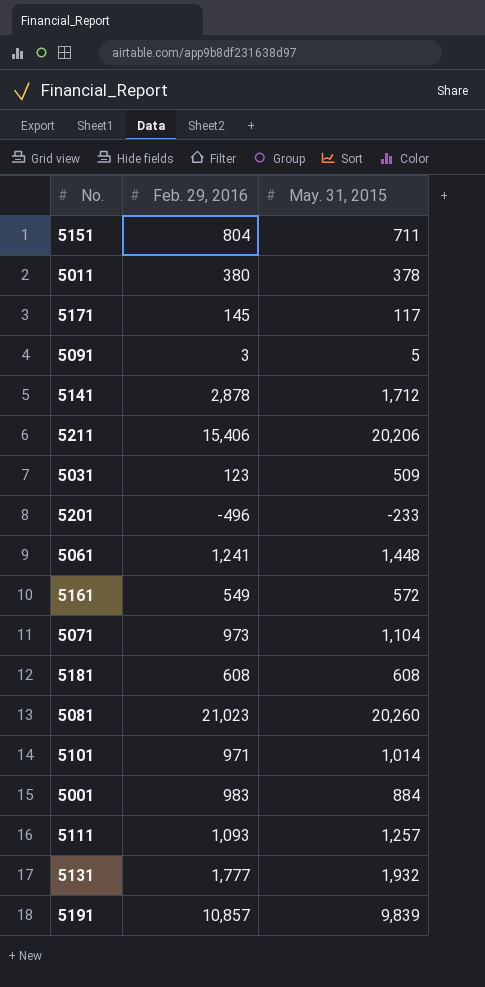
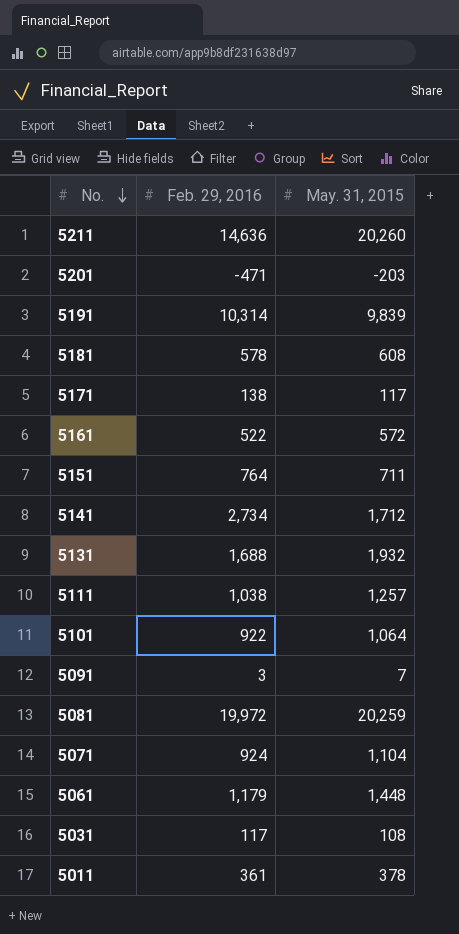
row order: none -> No. descending
row 5001: 983 | 884 -> none
5211 | Feb. 29, 2016: 15,406 -> 14,636
5211 | May. 31, 2015: 20,206 -> 20,260
5201 | Feb. 29, 2016: -496 -> -471
5201 | May. 31, 2015: -233 -> -203
5191 | Feb. 29, 2016: 10,857 -> 10,314
5181 | Feb. 29, 2016: 608 -> 578
5171 | Feb. 29, 2016: 145 -> 138
5161 | Feb. 29, 2016: 549 -> 522
5151 | Feb. 29, 2016: 804 -> 764
5141 | Feb. 29, 2016: 2,878 -> 2,734
5131 | Feb. 29, 2016: 1,777 -> 1,688
5111 | Feb. 29, 2016: 1,093 -> 1,038
5101 | Feb. 29, 2016: 971 -> 922
5101 | May. 31, 2015: 1,014 -> 1,064
5091 | May. 31, 2015: 5 -> 7
5081 | Feb. 29, 2016: 21,023 -> 19,972
5081 | May. 31, 2015: 20,260 -> 20,259
5071 | Feb. 29, 2016: 973 -> 924
5061 | Feb. 29, 2016: 1,241 -> 1,179
5031 | Feb. 29, 2016: 123 -> 117
5031 | May. 31, 2015: 509 -> 108
5011 | Feb. 29, 2016: 380 -> 361

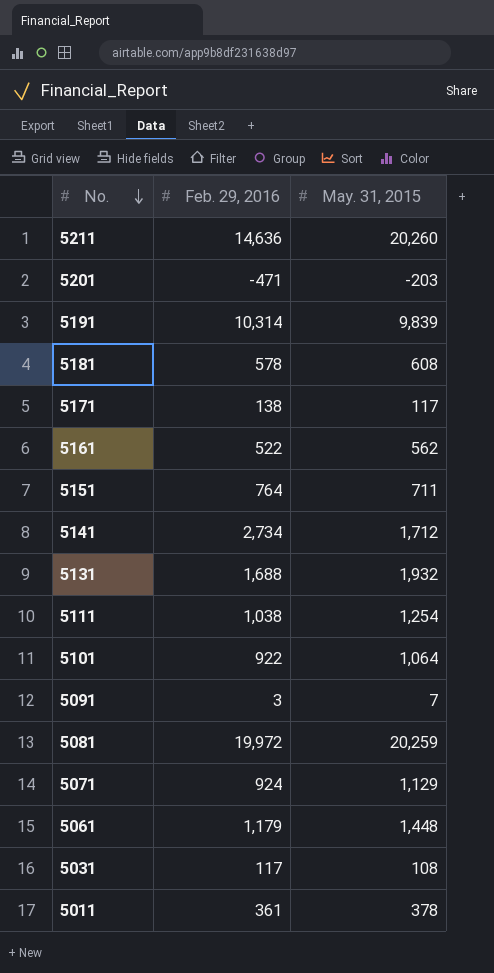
5161 | May. 31, 2015: 572 -> 562
5111 | May. 31, 2015: 1,257 -> 1,254
5071 | May. 31, 2015: 1,104 -> 1,129

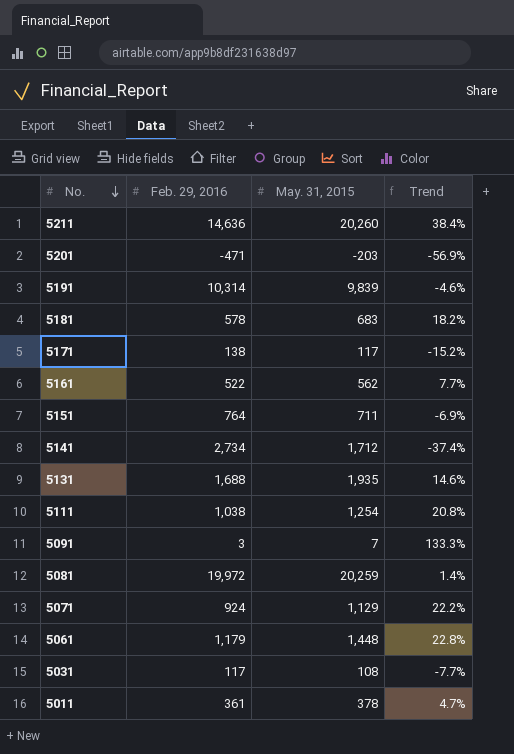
column Trend | formula: none -> ([May. 31, 2015] - [Feb. 29, 2016]) / [Feb. 29, 2016]
row 5101: 922 | 1,064 -> none
5181 | May. 31, 2015: 608 -> 683
5131 | May. 31, 2015: 1,932 -> 1,935

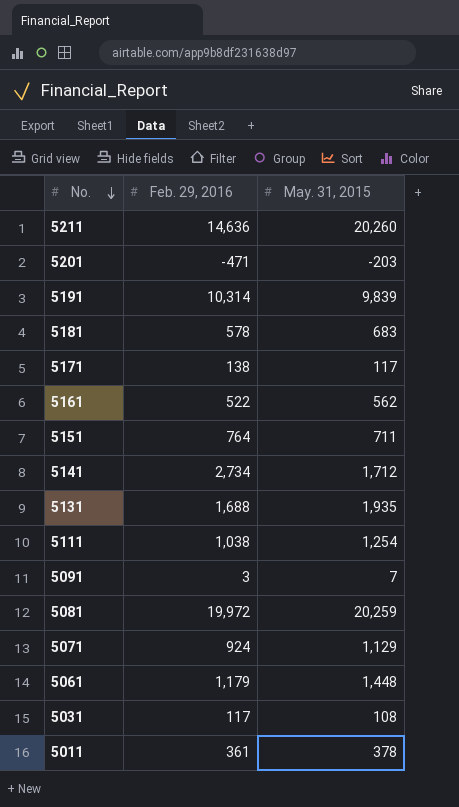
column Trend | formula: ([May. 31, 2015] - [Feb. 29, 2016]) / [Feb. 29, 2016] -> none

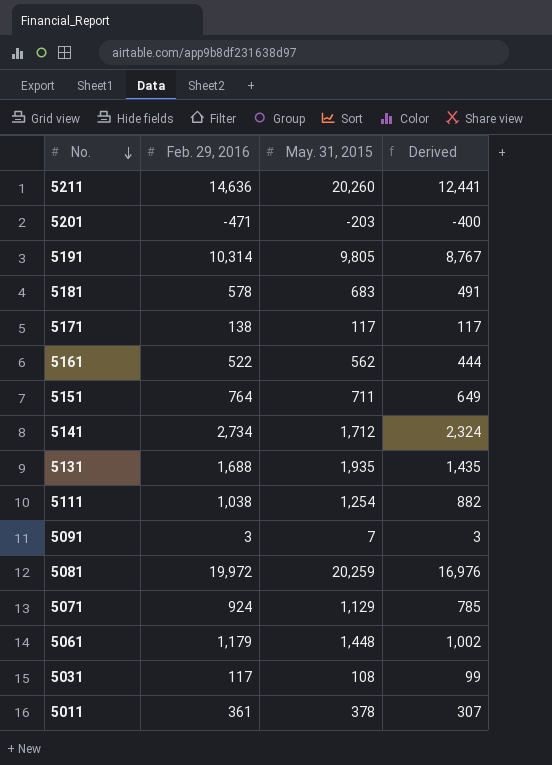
column Derived | formula: none -> [Feb. 29, 2016] * 0.85
5191 | May. 31, 2015: 9,839 -> 9,805

